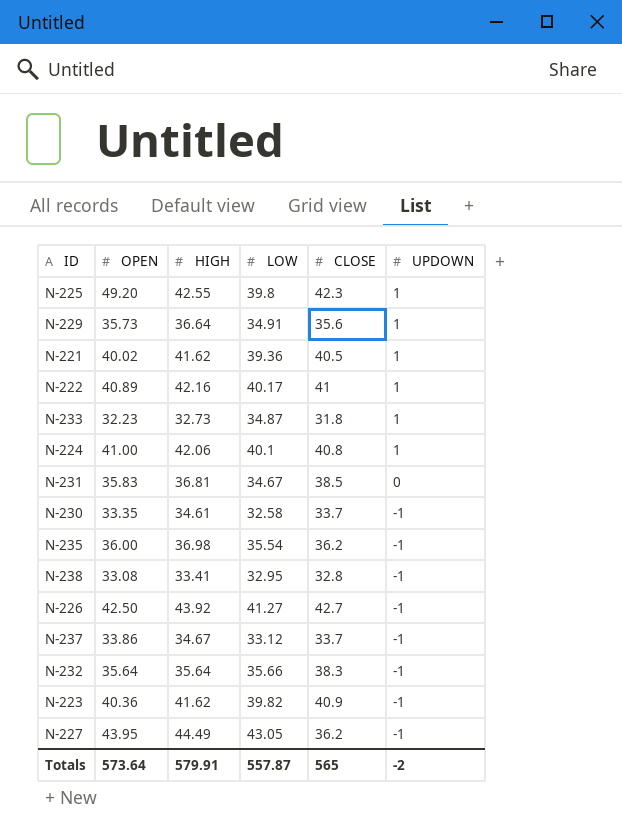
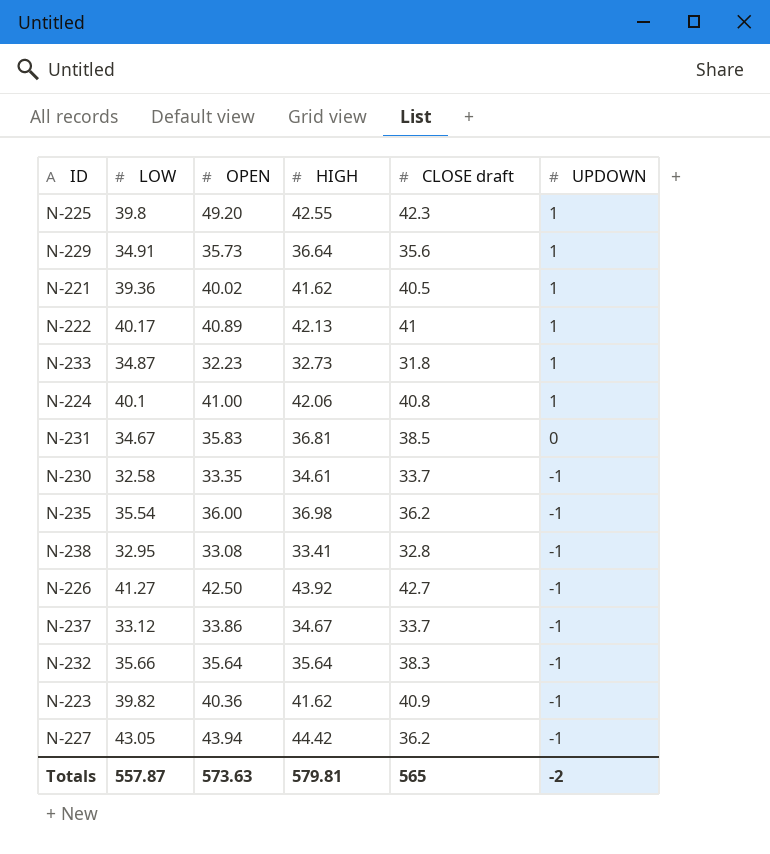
column LOW | position: 4 -> 2
column name: CLOSE -> CLOSE draft
N-222 | HIGH: 42.16 -> 42.13
N-227 | OPEN: 43.95 -> 43.94
N-227 | HIGH: 44.49 -> 44.42
Totals | OPEN: 573.64 -> 573.63
Totals | HIGH: 579.91 -> 579.81

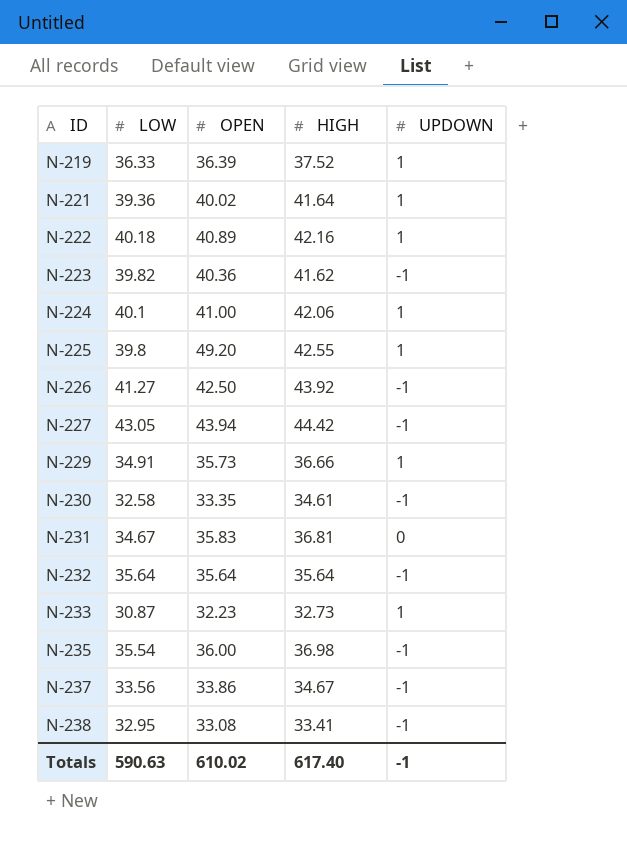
row order: UPDOWN descending -> ID ascending
column CLOSE draft | position: 5 -> none
row N-219: none -> 36.33 | 36.39 | 37.52 | 1
N-221 | HIGH: 41.62 -> 41.64
N-222 | LOW: 40.17 -> 40.18
N-222 | HIGH: 42.13 -> 42.16
N-229 | HIGH: 36.64 -> 36.66
N-232 | LOW: 35.66 -> 35.64
N-233 | LOW: 34.87 -> 30.87
N-237 | LOW: 33.12 -> 33.56
Totals | LOW: 557.87 -> 590.63
Totals | OPEN: 573.63 -> 610.02
Totals | HIGH: 579.81 -> 617.40
Totals | UPDOWN: -2 -> -1

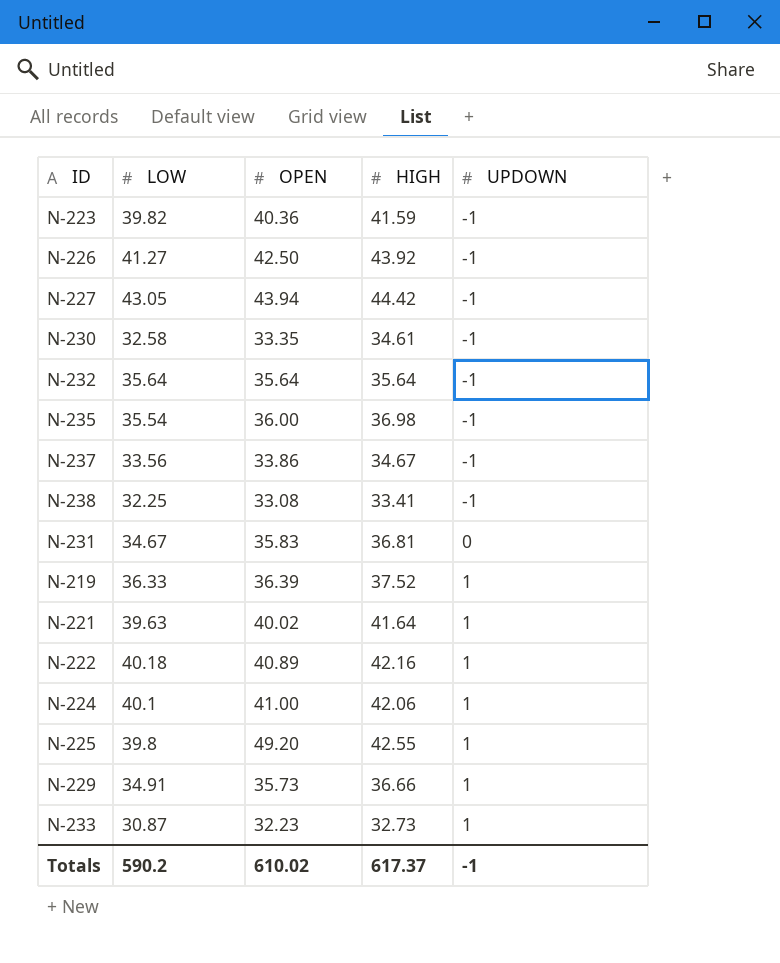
row order: ID ascending -> UPDOWN ascending
N-223 | HIGH: 41.62 -> 41.59
N-238 | LOW: 32.95 -> 32.25
N-221 | LOW: 39.36 -> 39.63
Totals | LOW: 590.63 -> 590.2
Totals | HIGH: 617.40 -> 617.37

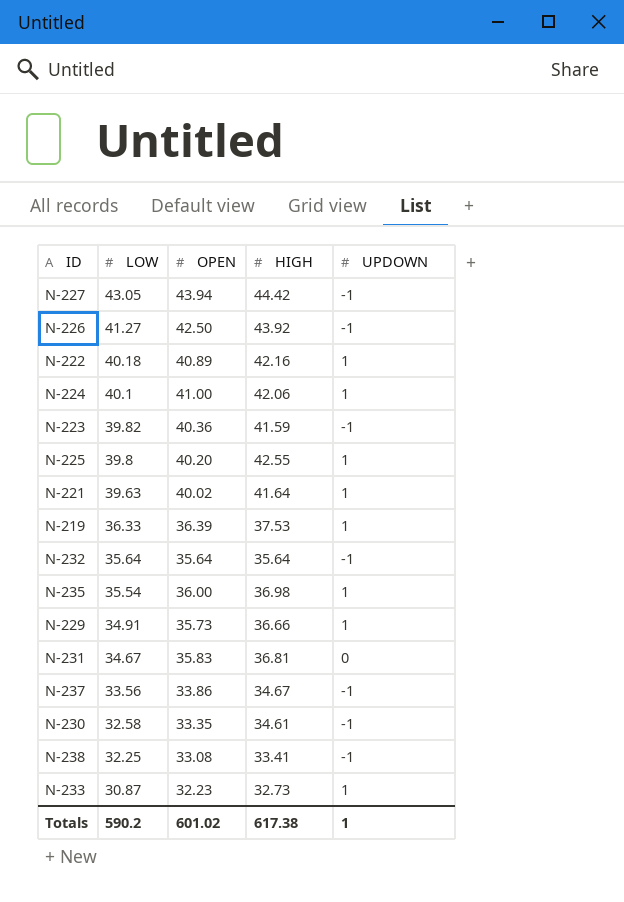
row order: UPDOWN ascending -> LOW descending
N-225 | OPEN: 49.20 -> 40.20
N-219 | HIGH: 37.52 -> 37.53
N-235 | UPDOWN: -1 -> 1
Totals | OPEN: 610.02 -> 601.02
Totals | HIGH: 617.37 -> 617.38
Totals | UPDOWN: -1 -> 1

